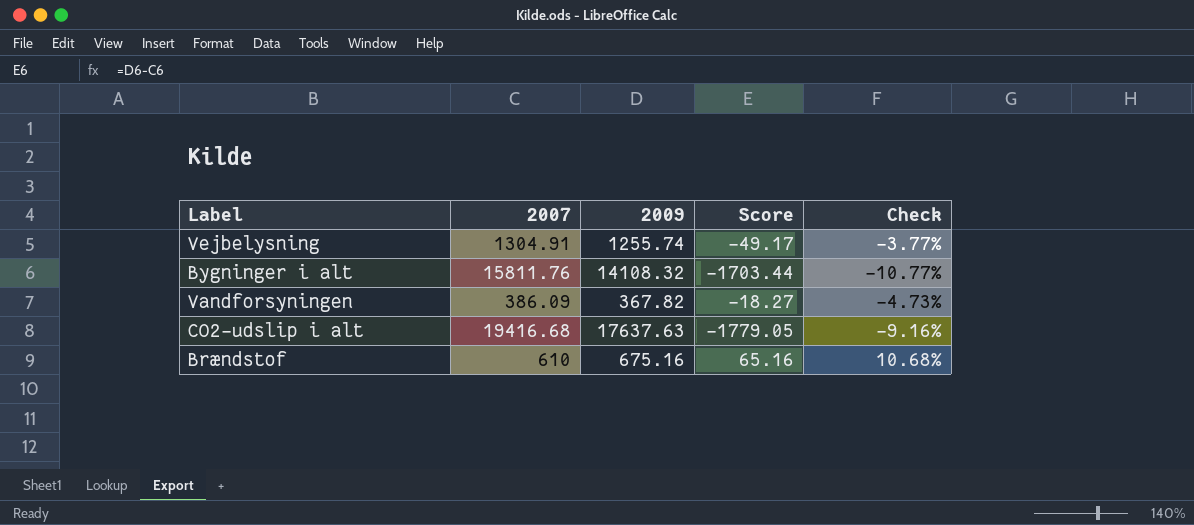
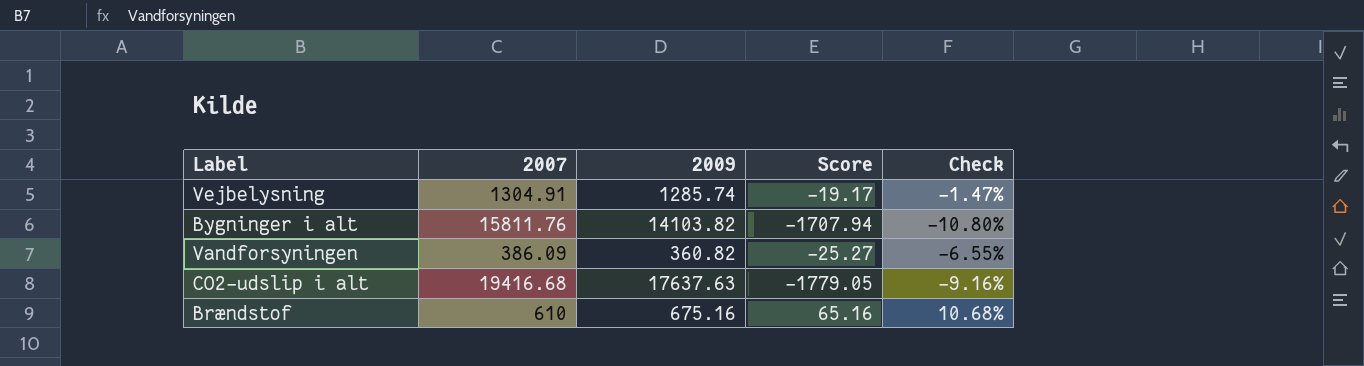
Vejbelysning | 2009: 1255.74 -> 1285.74
Vejbelysning | Score: -49.17 -> -19.17
Vejbelysning | Check: -3.77% -> -1.47%
Bygninger i alt | 2009: 14108.32 -> 14103.82
Bygninger i alt | Score: -1703.44 -> -1707.94
Bygninger i alt | Check: -10.77% -> -10.80%
Vandforsyningen | 2009: 367.82 -> 360.82
Vandforsyningen | Score: -18.27 -> -25.27
Vandforsyningen | Check: -4.73% -> -6.55%

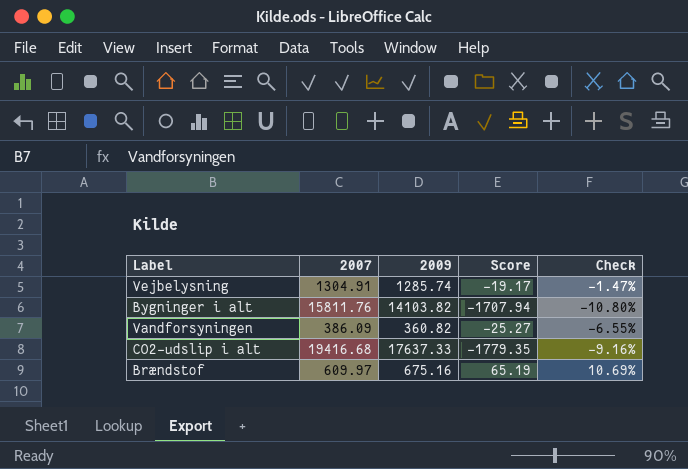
CO2-udslip i alt | 2009: 17637.63 -> 17637.33
CO2-udslip i alt | Score: -1779.05 -> -1779.35
Brændstof | 2007: 610 -> 609.97
Brændstof | Score: 65.16 -> 65.19
Brændstof | Check: 10.68% -> 10.69%

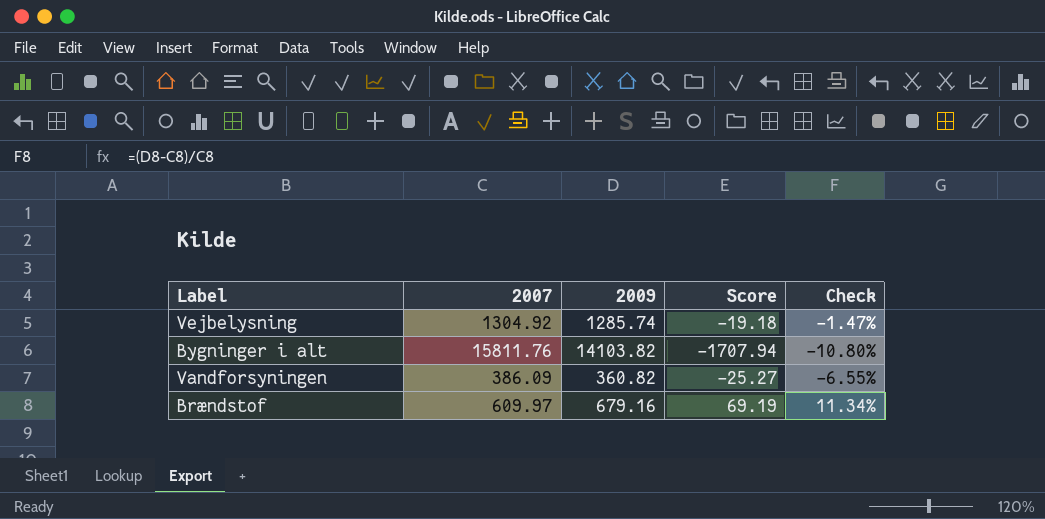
row CO2-udslip i alt: 19416.68 | 17637.33 | -1779.35 | -9.16% -> none
Vejbelysning | 2007: 1304.91 -> 1304.92
Vejbelysning | Score: -19.17 -> -19.18
Brændstof | 2009: 675.16 -> 679.16
Brændstof | Score: 65.19 -> 69.19
Brændstof | Check: 10.69% -> 11.34%

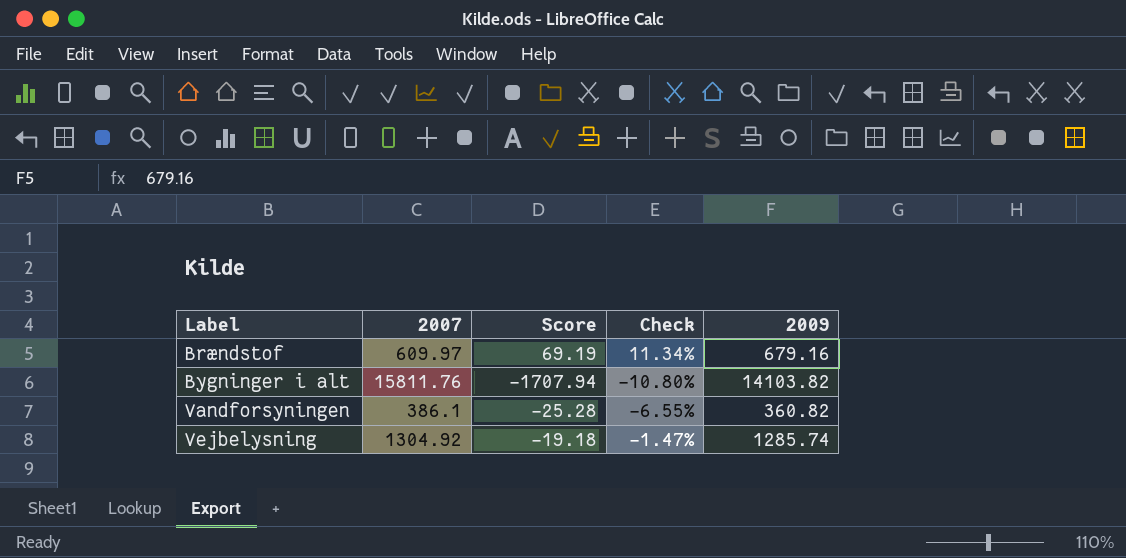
row order: none -> Label ascending
column 2009 | position: 3 -> 5
Vandforsyningen | 2007: 386.09 -> 386.1
Vandforsyningen | Score: -25.27 -> -25.28

